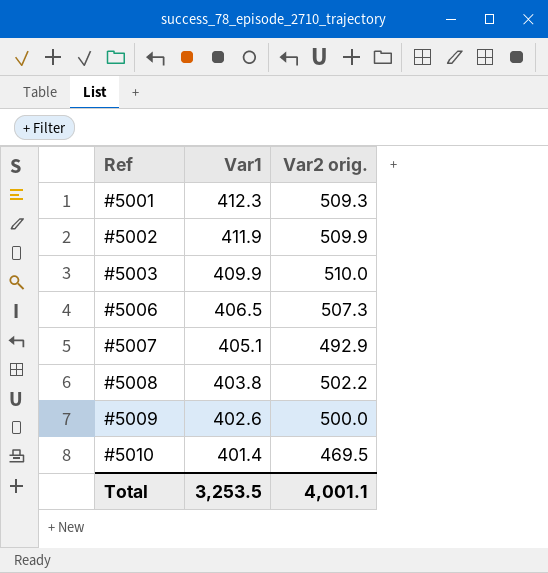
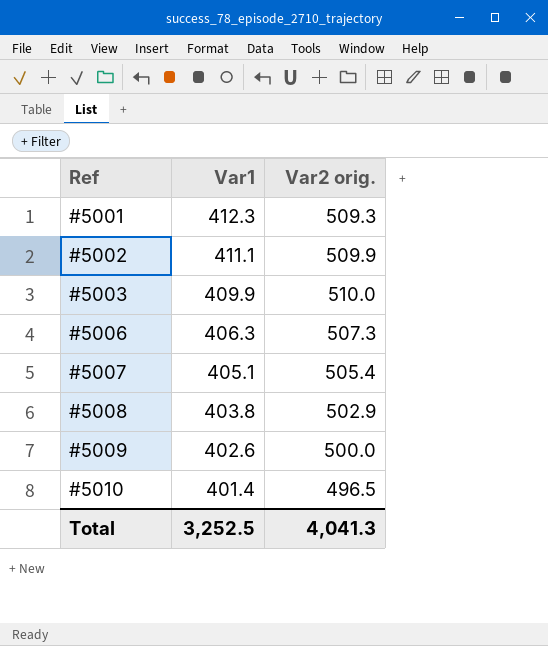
#5002 | Var1: 411.9 -> 411.1
#5006 | Var1: 406.5 -> 406.3
#5007 | Var2 orig.: 492.9 -> 505.4
#5008 | Var2 orig.: 502.2 -> 502.9
#5010 | Var2 orig.: 469.5 -> 496.5
Total | Var1: 3,253.5 -> 3,252.5
Total | Var2 orig.: 4,001.1 -> 4,041.3

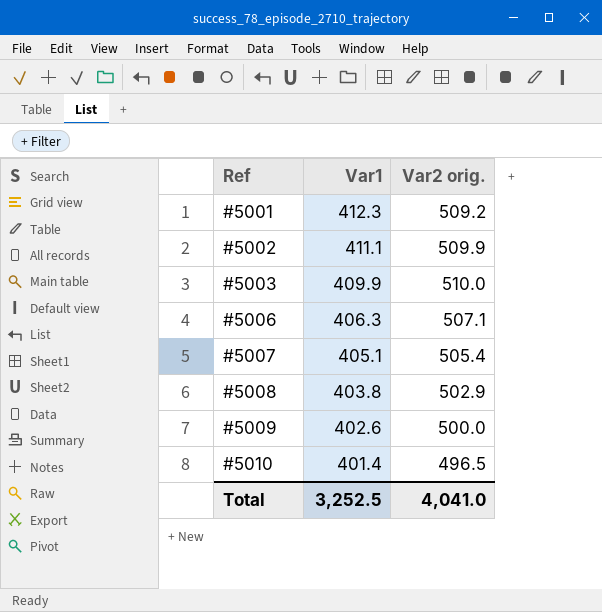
#5001 | Var2 orig.: 509.3 -> 509.2
#5006 | Var2 orig.: 507.3 -> 507.1
Total | Var2 orig.: 4,041.3 -> 4,041.0

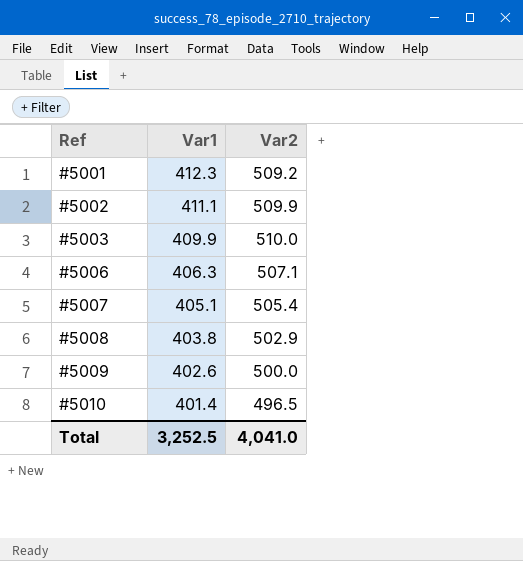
column name: Var2 orig. -> Var2

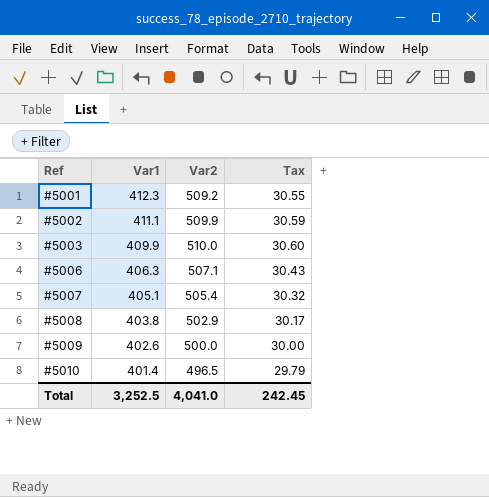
column Tax | formula: none -> [Var2] * 0.06

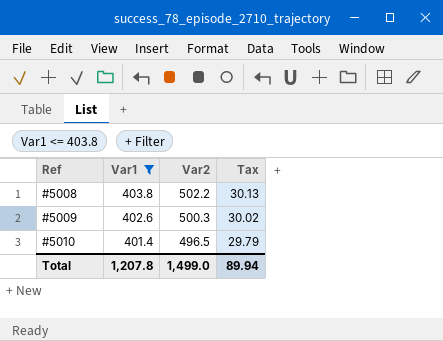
filter: none -> Var1 <= 403.8
#5008 | Var2: 502.9 -> 502.2
#5008 | Tax: 30.17 -> 30.13
#5009 | Var2: 500.0 -> 500.3
#5009 | Tax: 30.00 -> 30.02
Total | Var1: 3,252.5 -> 1,207.8
Total | Var2: 4,041.0 -> 1,499.0
Total | Tax: 242.45 -> 89.94

